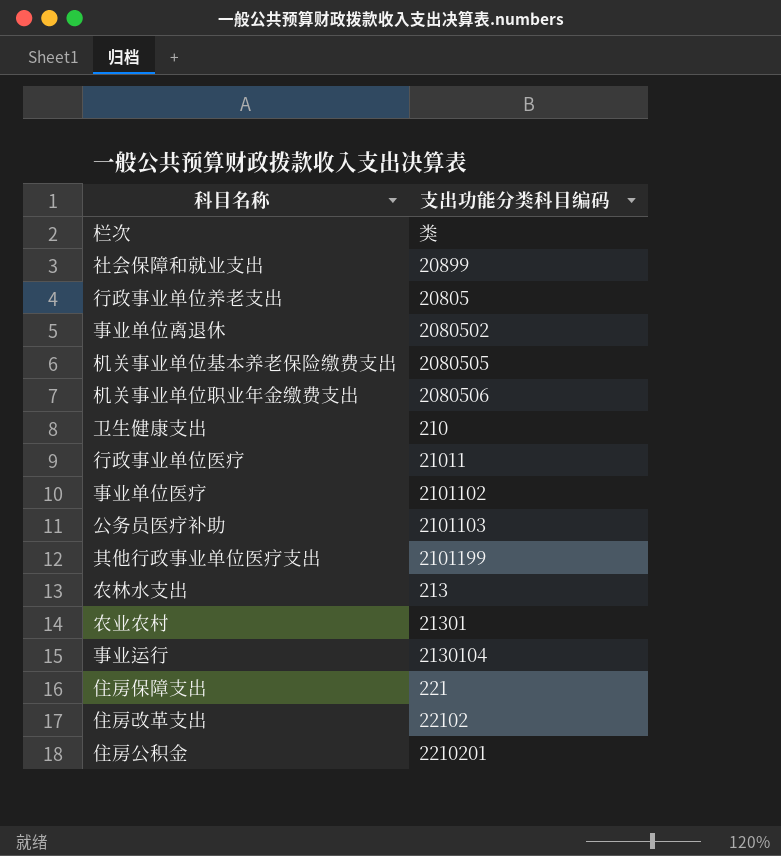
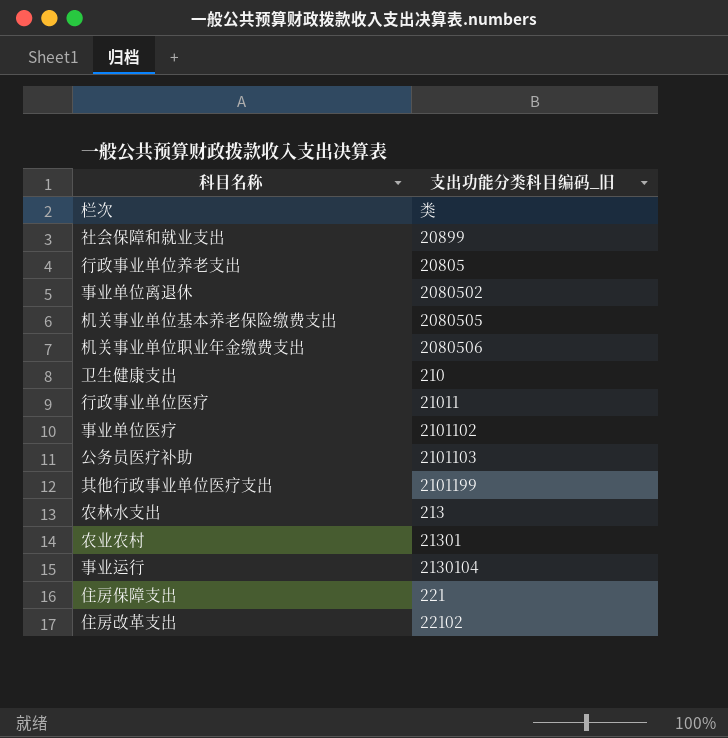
column name: 支出功能分类科目编码 -> 支出功能分类科目编码_旧
row 住房公积金: 2210201 -> none

